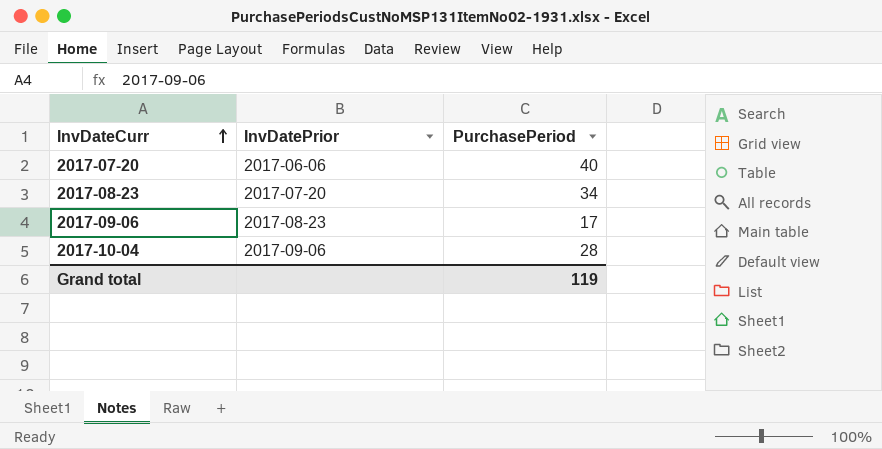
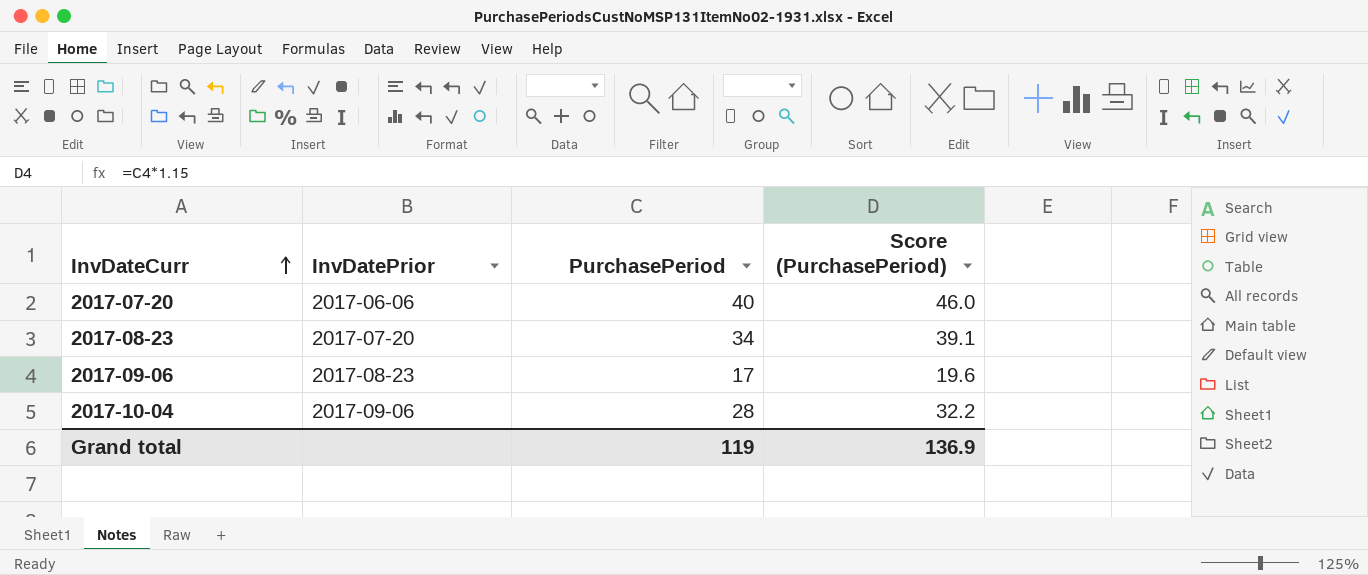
column Score (PurchasePeriod) | formula: none -> [PurchasePeriod] * 1.15

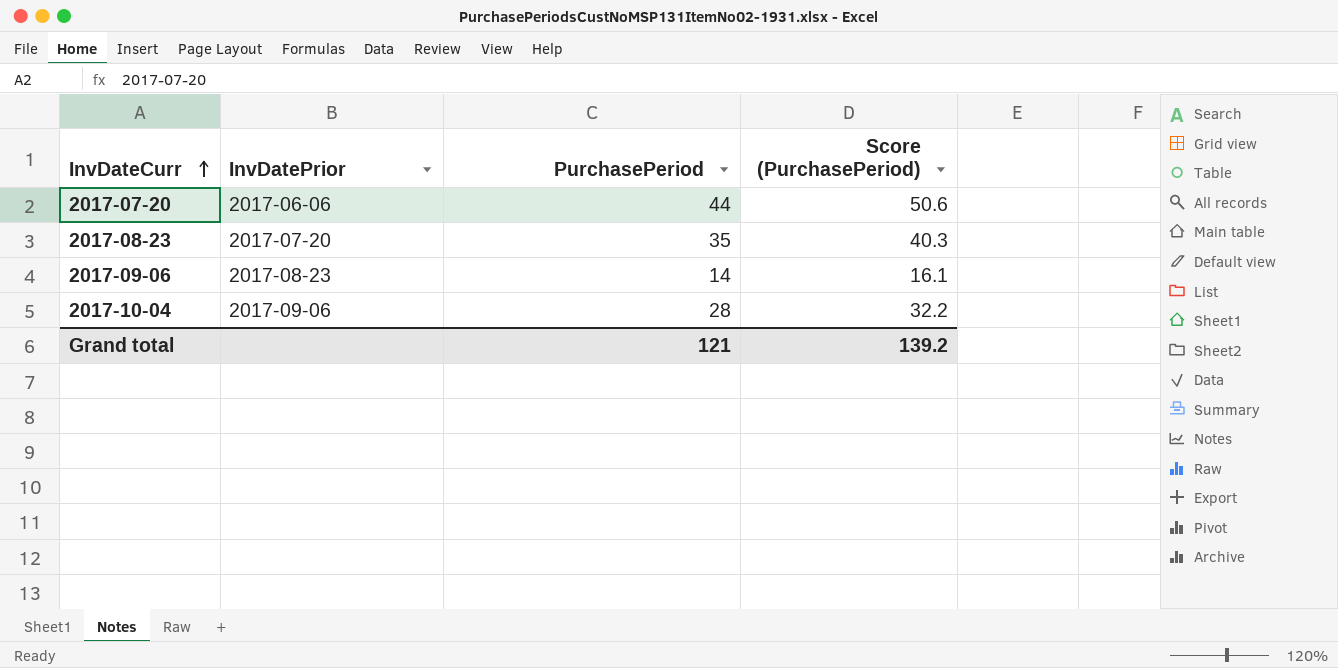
2017-07-20 | PurchasePeriod: 40 -> 44
2017-07-20 | Score (PurchasePeriod): 46.0 -> 50.6
2017-08-23 | PurchasePeriod: 34 -> 35
2017-08-23 | Score (PurchasePeriod): 39.1 -> 40.3
2017-09-06 | PurchasePeriod: 17 -> 14
2017-09-06 | Score (PurchasePeriod): 19.6 -> 16.1
Grand total | PurchasePeriod: 119 -> 121
Grand total | Score (PurchasePeriod): 136.9 -> 139.2

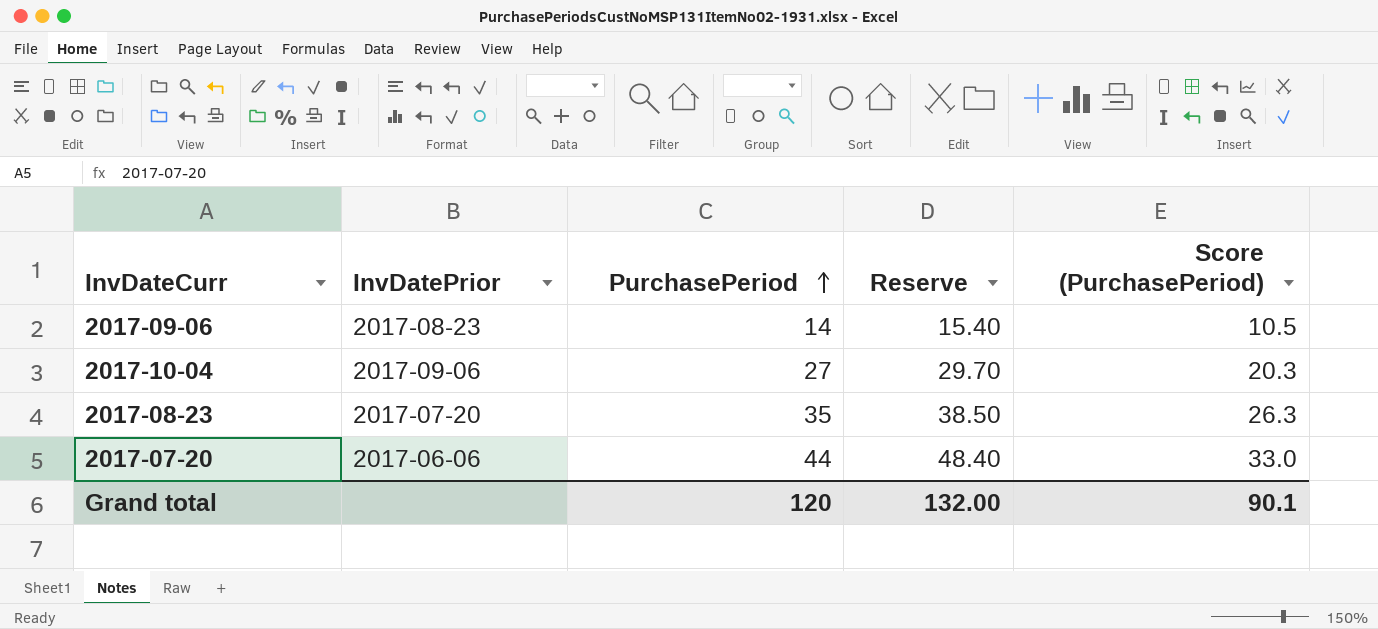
row order: InvDateCurr ascending -> PurchasePeriod ascending
column Reserve | formula: none -> [PurchasePeriod] * 1.1
column Score (PurchasePeriod) | formula: [PurchasePeriod] * 1.15 -> [PurchasePeriod] * 0.75
2017-10-04 | PurchasePeriod: 28 -> 27
Grand total | PurchasePeriod: 121 -> 120
Grand total | Score (PurchasePeriod): 139.2 -> 90.1

